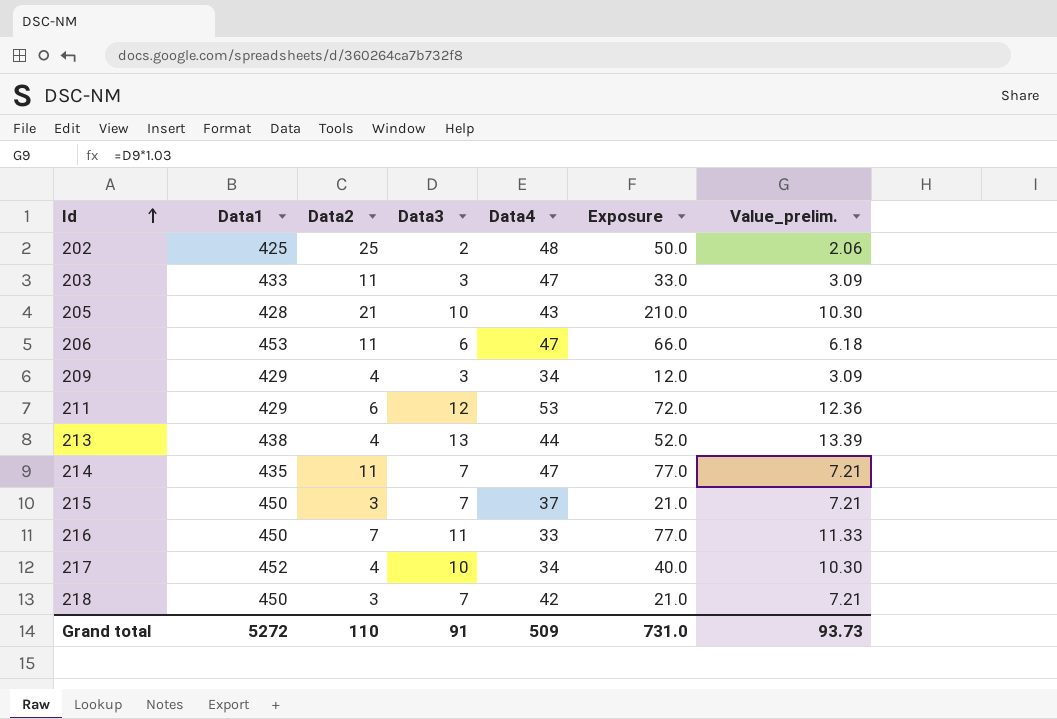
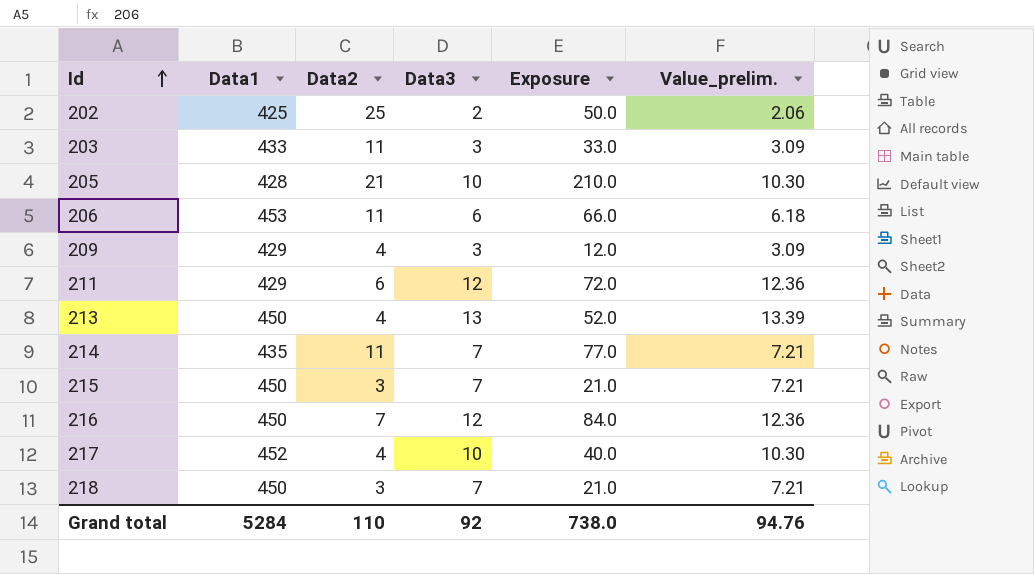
column Data4 | position: 5 -> none
213 | Data1: 438 -> 450
216 | Data3: 11 -> 12
216 | Exposure: 77.0 -> 84.0
216 | Value_prelim.: 11.33 -> 12.36
Grand total | Data1: 5272 -> 5284
Grand total | Data3: 91 -> 92
Grand total | Exposure: 731.0 -> 738.0
Grand total | Value_prelim.: 93.73 -> 94.76

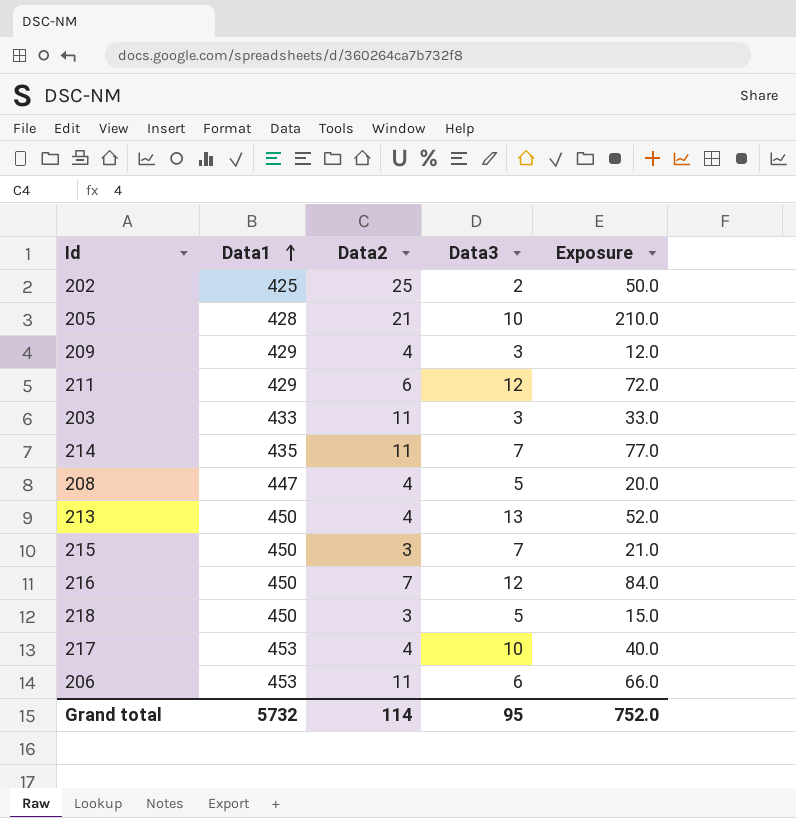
row order: Id ascending -> Data1 ascending
column Value_prelim. | formula: [Data3] * 1.03 -> none
row 208: none -> 447 | 4 | 5 | 20.0
218 | Data3: 7 -> 5
218 | Exposure: 21.0 -> 15.0
217 | Data1: 452 -> 453
Grand total | Data1: 5284 -> 5732
Grand total | Data2: 110 -> 114
Grand total | Data3: 92 -> 95
Grand total | Exposure: 738.0 -> 752.0

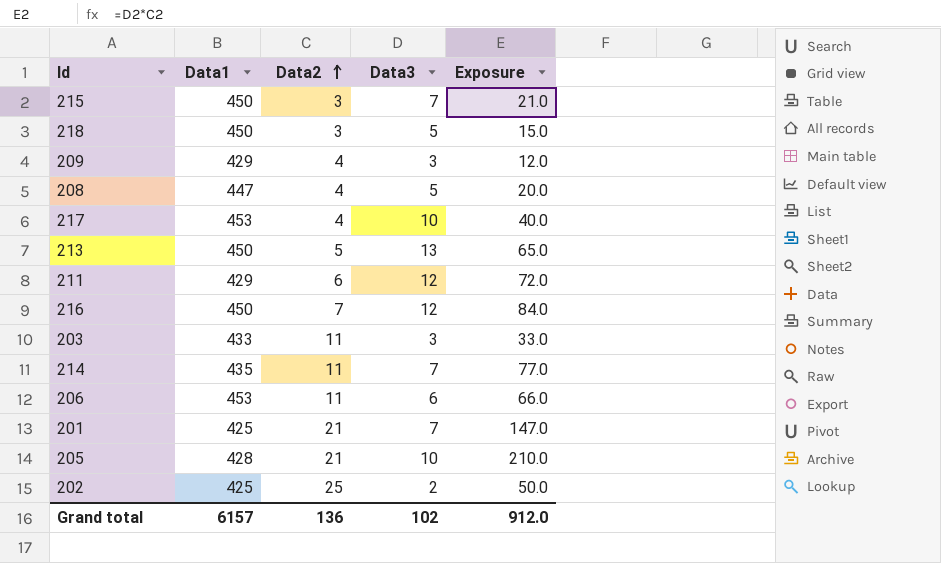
row order: Data1 ascending -> Data2 ascending
213 | Data2: 4 -> 5
213 | Exposure: 52.0 -> 65.0
row 201: none -> 425 | 21 | 7 | 147.0
Grand total | Data1: 5732 -> 6157
Grand total | Data2: 114 -> 136
Grand total | Data3: 95 -> 102
Grand total | Exposure: 752.0 -> 912.0

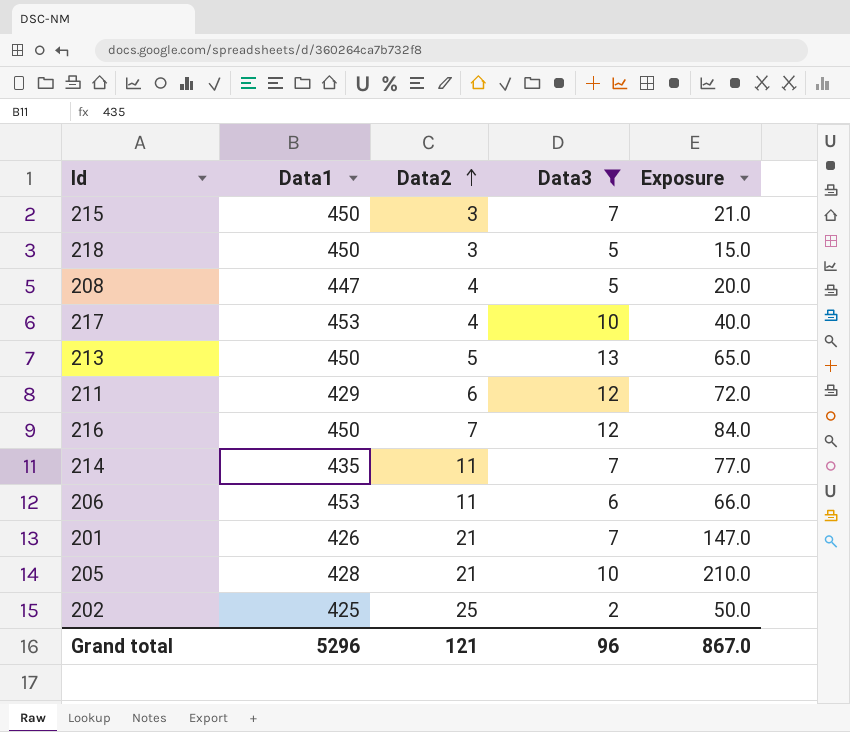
filter: none -> Data3 != 3
201 | Data1: 425 -> 426
Grand total | Data1: 6157 -> 5296
Grand total | Data2: 136 -> 121
Grand total | Data3: 102 -> 96
Grand total | Exposure: 912.0 -> 867.0

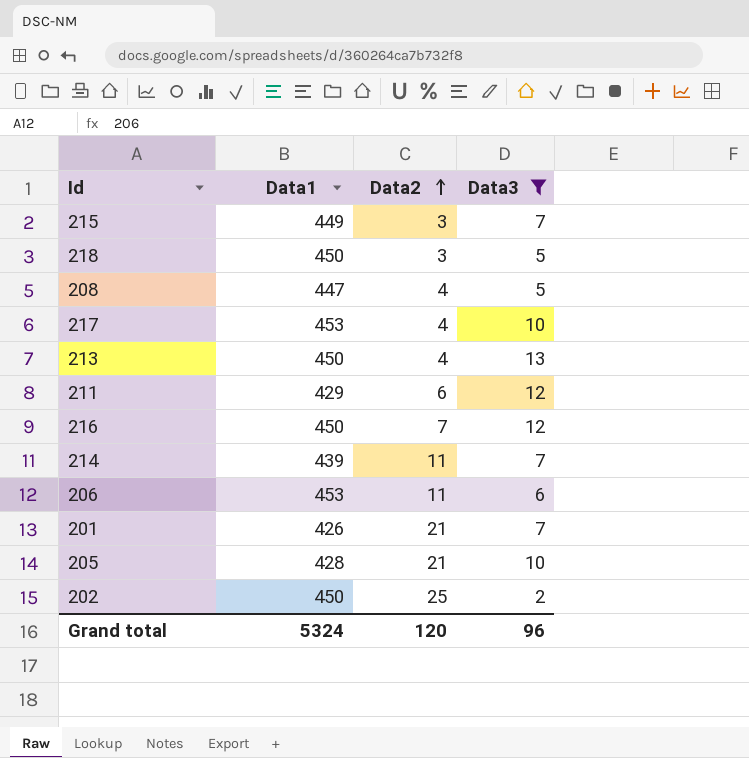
column Exposure | formula: [Data2] * [Data3] -> none
215 | Data1: 450 -> 449
213 | Data2: 5 -> 4
214 | Data1: 435 -> 439
202 | Data1: 425 -> 450
Grand total | Data1: 5296 -> 5324
Grand total | Data2: 121 -> 120

